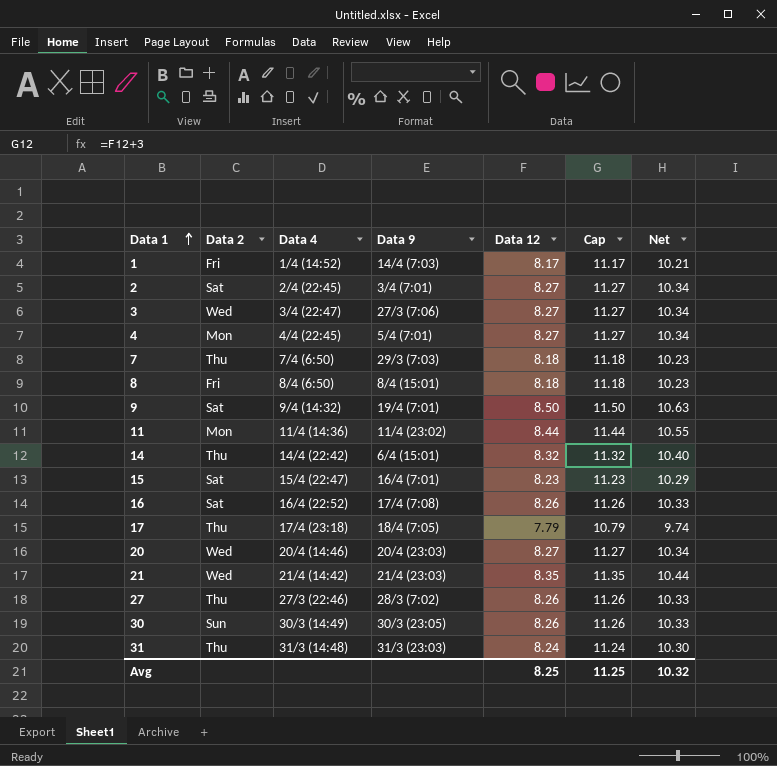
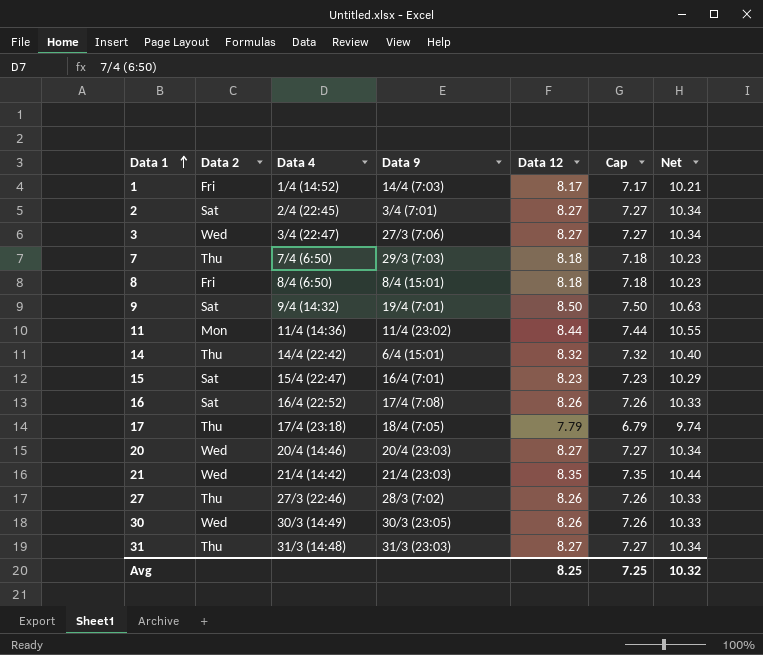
column Cap | formula: [Data 12] + 3 -> [Data 12] - 1
row 4: Mon | 4/4 (22:45) | 5/4 (7:01) | 8.27 | 11.27 | 10.34 -> none
30 | Data 2: Sun -> Wed
31 | Data 12: 8.24 -> 8.27
31 | Net: 10.30 -> 10.34
Avg | Cap: 11.25 -> 7.25

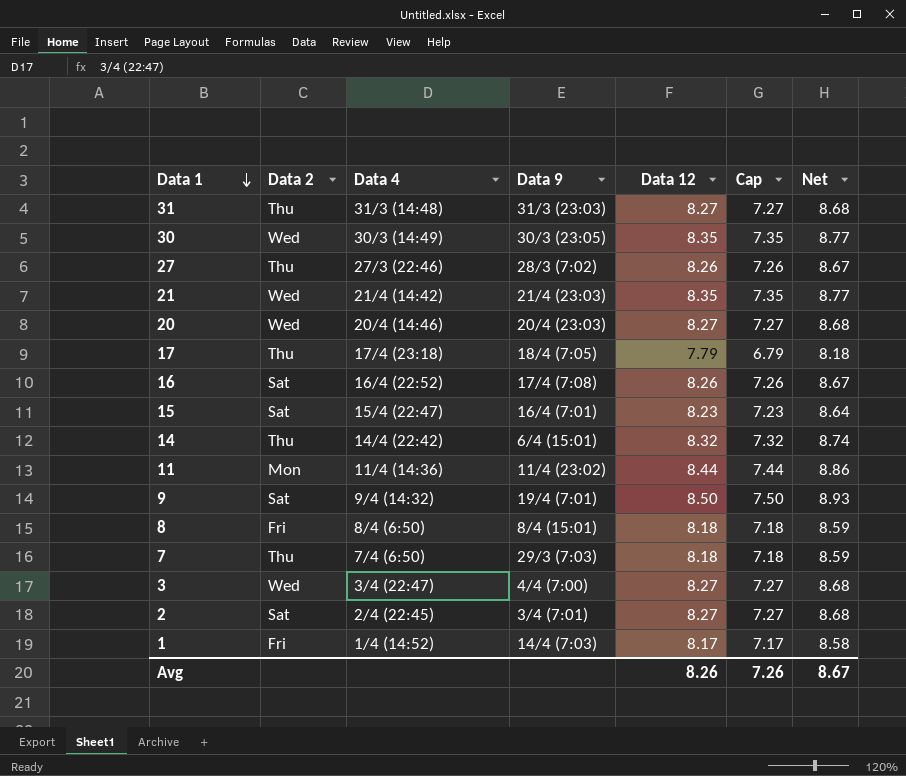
row order: Data 1 ascending -> Data 1 descending
column Net | formula: [Data 12] * 1.25 -> [Data 12] * 1.05
30 | Data 12: 8.26 -> 8.35
30 | Cap: 7.26 -> 7.35
3 | Data 9: 27/3 (7:06) -> 4/4 (7:00)
Avg | Data 12: 8.25 -> 8.26
Avg | Cap: 7.25 -> 7.26
Avg | Net: 10.32 -> 8.67

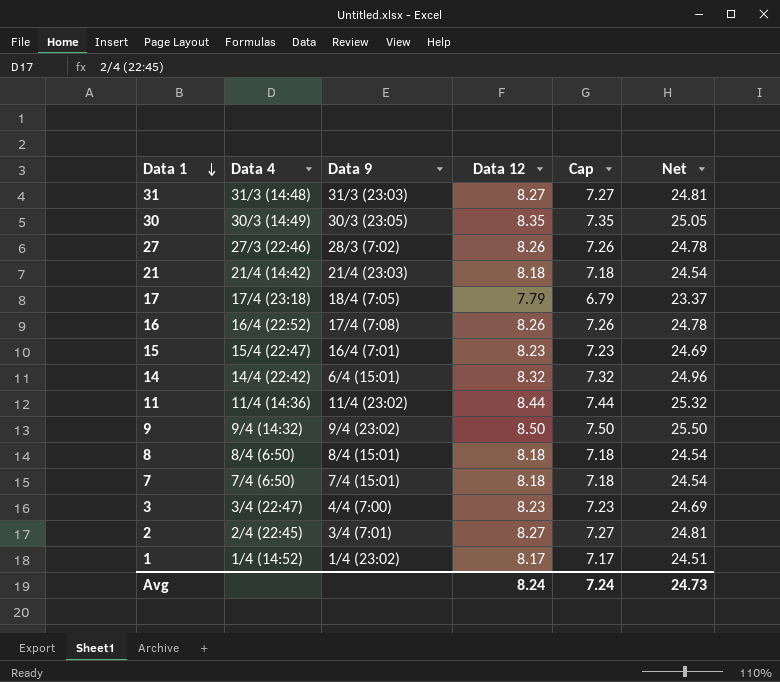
column Data 2 | position: 2 -> none
column Net | formula: [Data 12] * 1.05 -> [Data 12] * 3
row 20: Wed | 20/4 (14:46) | 20/4 (23:03) | 8.27 | 7.27 | 8.68 -> none
21 | Data 12: 8.35 -> 8.18
21 | Cap: 7.35 -> 7.18
9 | Data 9: 19/4 (7:01) -> 9/4 (23:02)
7 | Data 9: 29/3 (7:03) -> 7/4 (15:01)
3 | Data 12: 8.27 -> 8.23
3 | Cap: 7.27 -> 7.23
1 | Data 9: 14/4 (7:03) -> 1/4 (23:02)
Avg | Data 12: 8.26 -> 8.24
Avg | Cap: 7.26 -> 7.24
Avg | Net: 8.67 -> 24.73

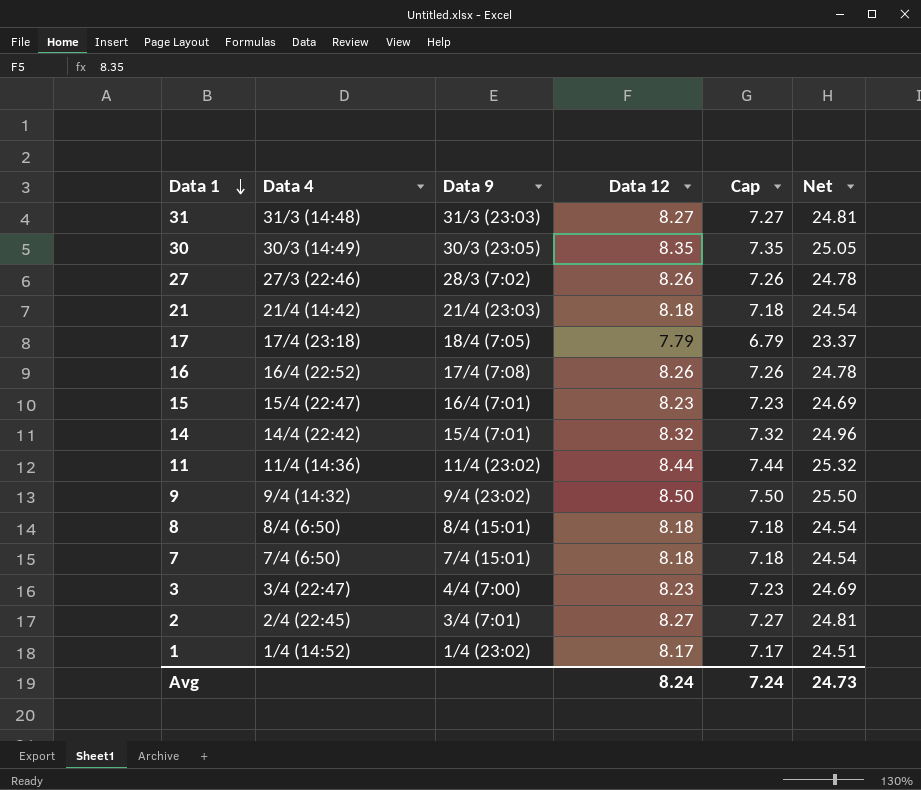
14 | Data 9: 6/4 (15:01) -> 15/4 (7:01)

